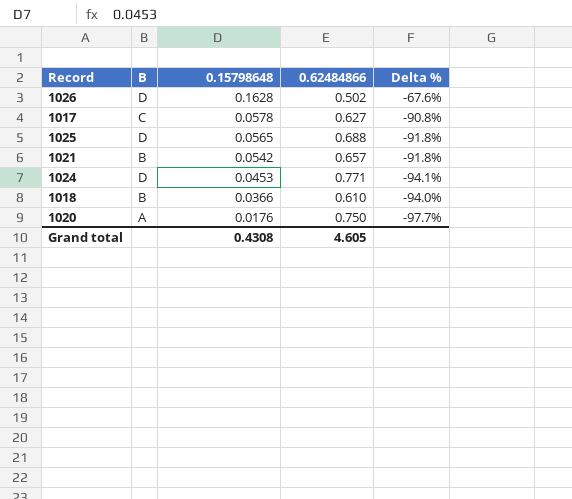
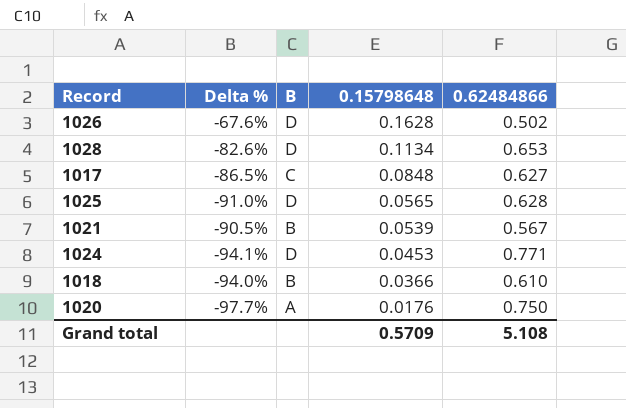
column Delta % | position: 5 -> 2
row 1028: none -> -82.6% | D | 0.1134 | 0.653
1017 | Delta %: -90.8% -> -86.5%
1017 | 0.15798648: 0.0578 -> 0.0848
1025 | Delta %: -91.8% -> -91.0%
1025 | 0.62484866: 0.688 -> 0.628
1021 | Delta %: -91.8% -> -90.5%
1021 | 0.15798648: 0.0542 -> 0.0539
1021 | 0.62484866: 0.657 -> 0.567
Grand total | 0.15798648: 0.4308 -> 0.5709
Grand total | 0.62484866: 4.605 -> 5.108

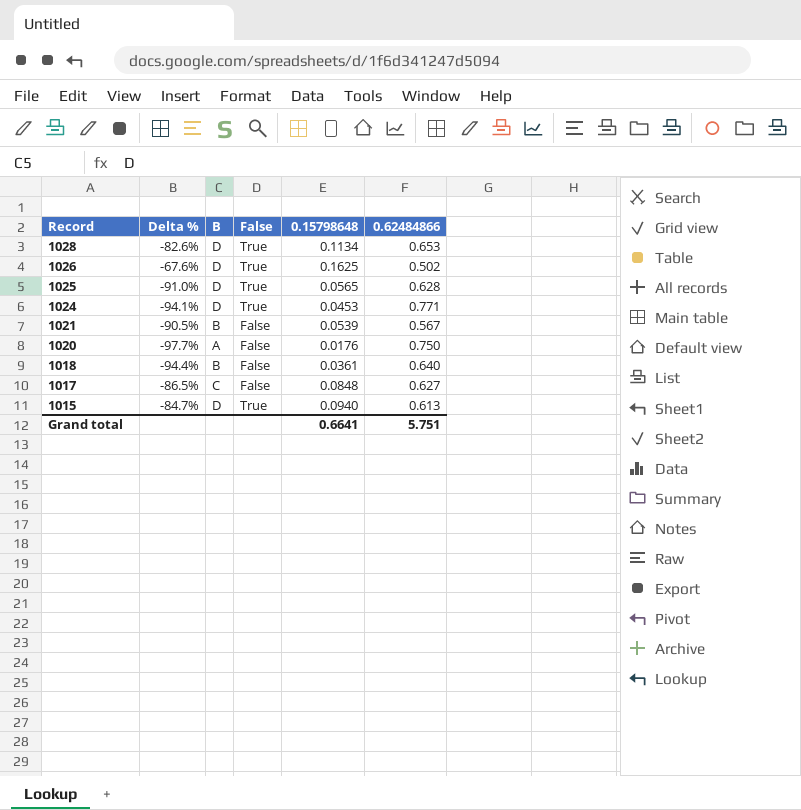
row order: 0.15798648 descending -> Record descending
column False | position: none -> 4
1026 | 0.15798648: 0.1628 -> 0.1625
1018 | Delta %: -94.0% -> -94.4%
1018 | 0.15798648: 0.0366 -> 0.0361
1018 | 0.62484866: 0.610 -> 0.640
row 1015: none -> -84.7% | D | True | 0.0940 | 0.613
Grand total | 0.15798648: 0.5709 -> 0.6641
Grand total | 0.62484866: 5.108 -> 5.751

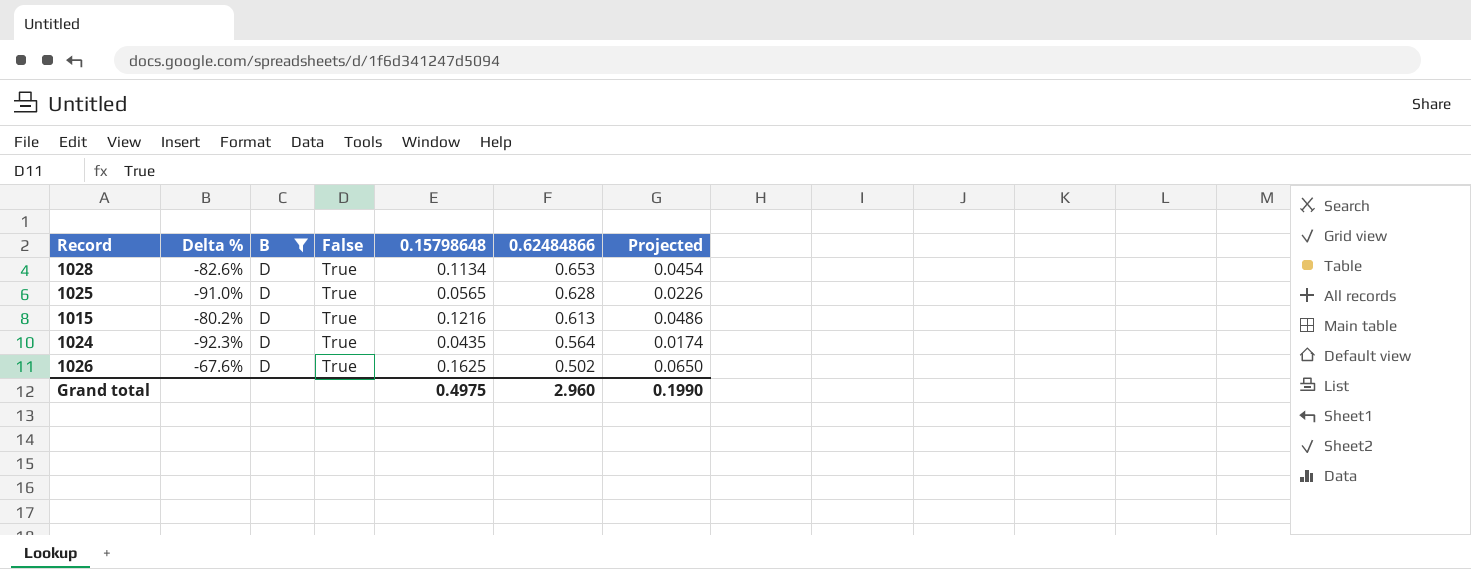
filter: none -> B = D
row order: Record descending -> 0.62484866 descending
column Projected | formula: none -> [0.15798648] * 0.4
1015 | Delta %: -84.7% -> -80.2%
1015 | 0.15798648: 0.0940 -> 0.1216
1024 | Delta %: -94.1% -> -92.3%
1024 | 0.15798648: 0.0453 -> 0.0435
1024 | 0.62484866: 0.771 -> 0.564
Grand total | 0.15798648: 0.6641 -> 0.4975
Grand total | 0.62484866: 5.751 -> 2.960

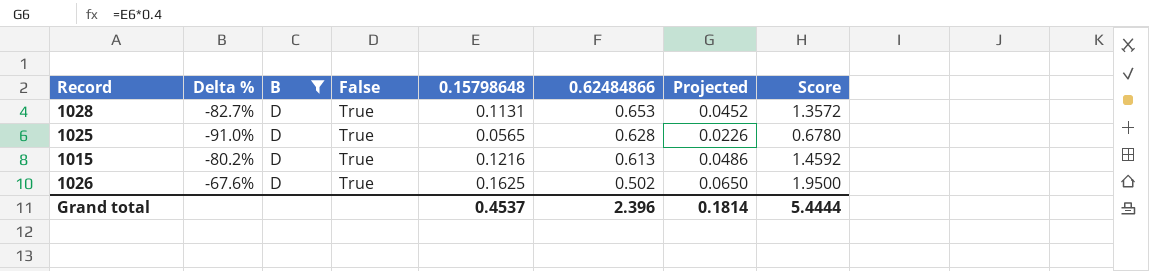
column Score | formula: none -> [0.15798648] * 12
row 1024: -92.3% | D | True | 0.0435 | 0.564 | 0.0174 -> none
1028 | Delta %: -82.6% -> -82.7%
1028 | 0.15798648: 0.1134 -> 0.1131
1028 | Projected: 0.0454 -> 0.0452
Grand total | 0.15798648: 0.4975 -> 0.4537
Grand total | 0.62484866: 2.960 -> 2.396
Grand total | Projected: 0.1990 -> 0.1814

